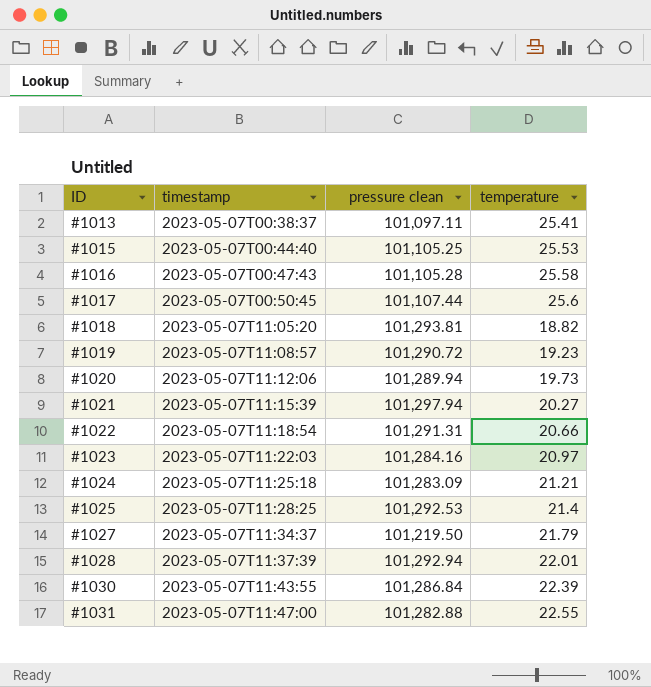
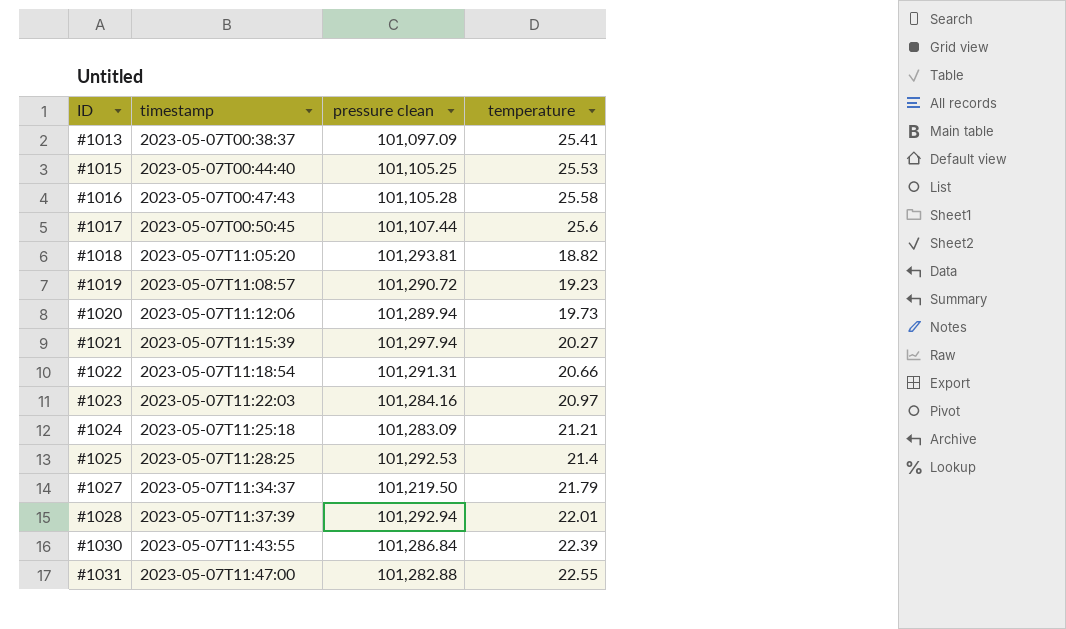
#1013 | pressure clean: 101,097.11 -> 101,097.09

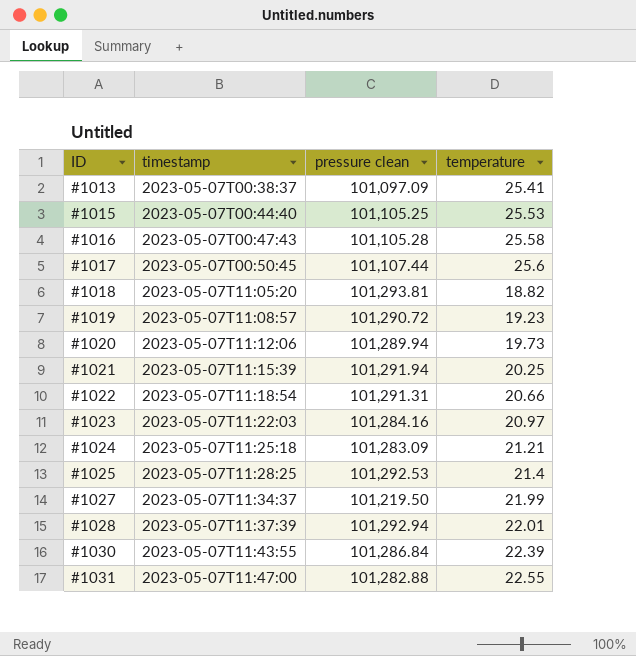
#1021 | pressure clean: 101,297.94 -> 101,291.94
#1021 | temperature: 20.27 -> 20.25
#1027 | temperature: 21.79 -> 21.99

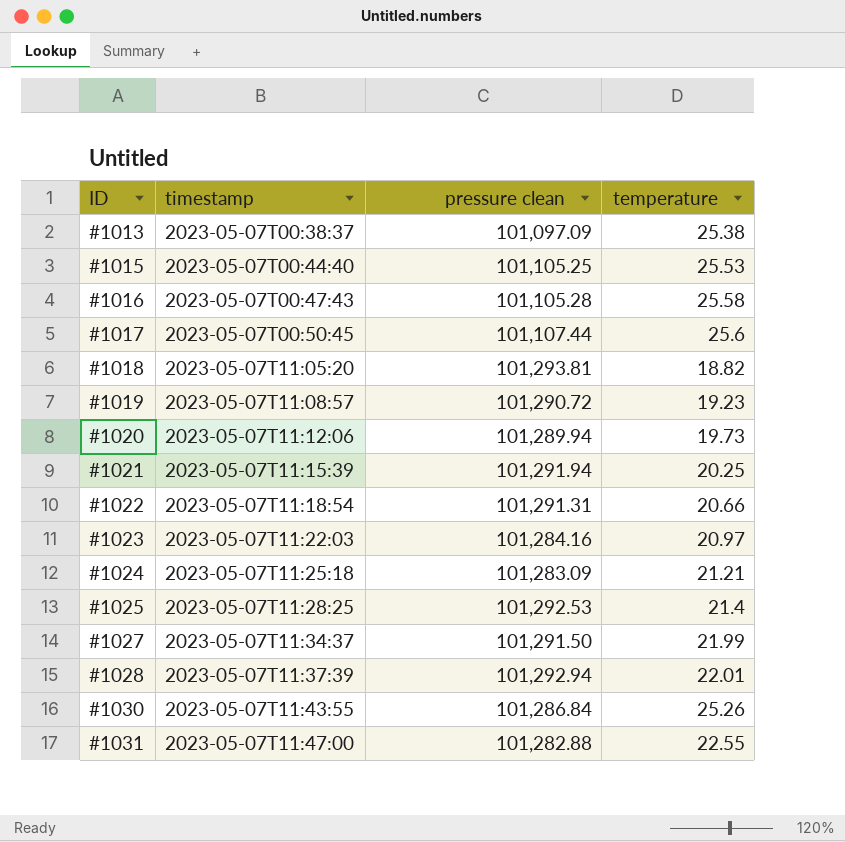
#1013 | temperature: 25.41 -> 25.38
#1027 | pressure clean: 101,219.50 -> 101,291.50
#1030 | temperature: 22.39 -> 25.26

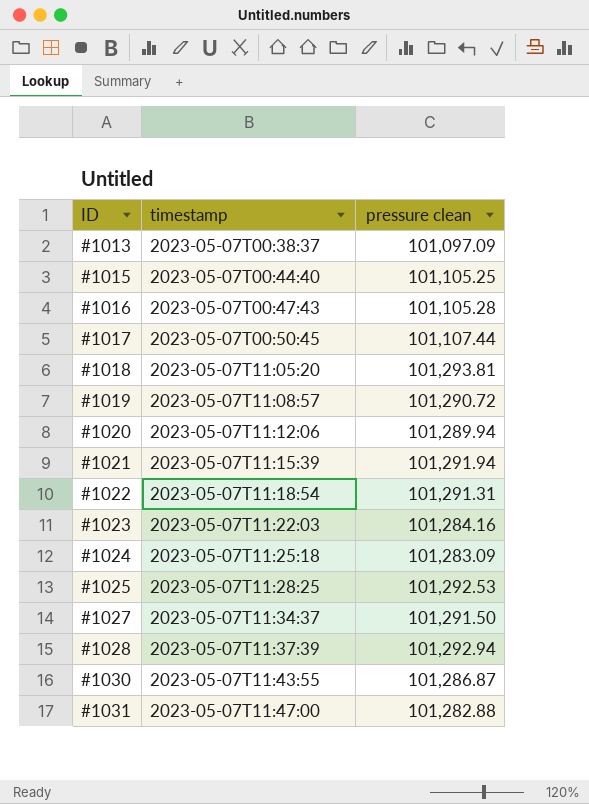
column temperature | position: 4 -> none
#1030 | pressure clean: 101,286.84 -> 101,286.87

